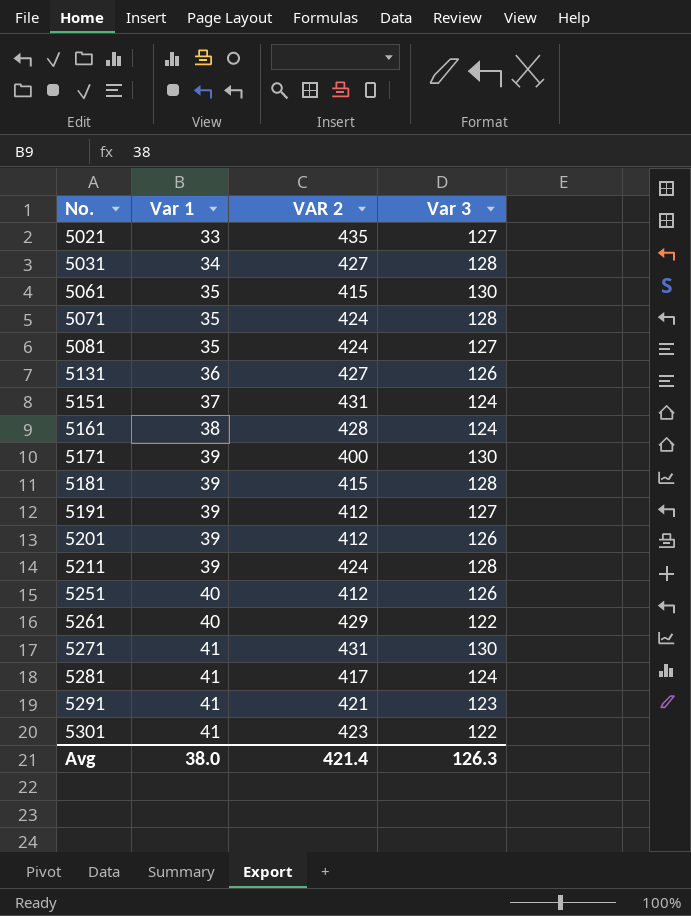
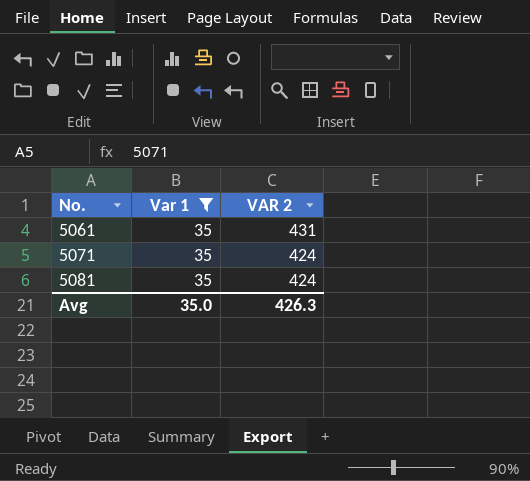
filter: none -> Var 1 = 35
column Var 3 | position: 4 -> none
5061 | VAR 2: 415 -> 431
Avg | Var 1: 38.0 -> 35.0
Avg | VAR 2: 421.4 -> 426.3

